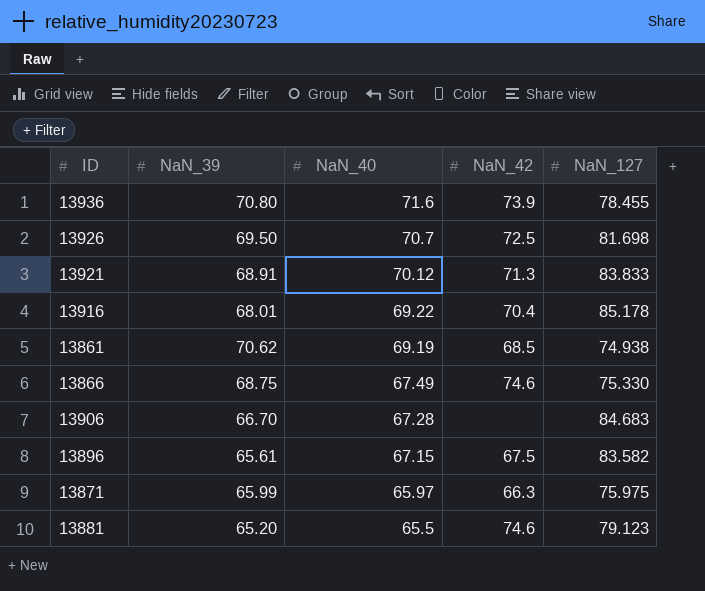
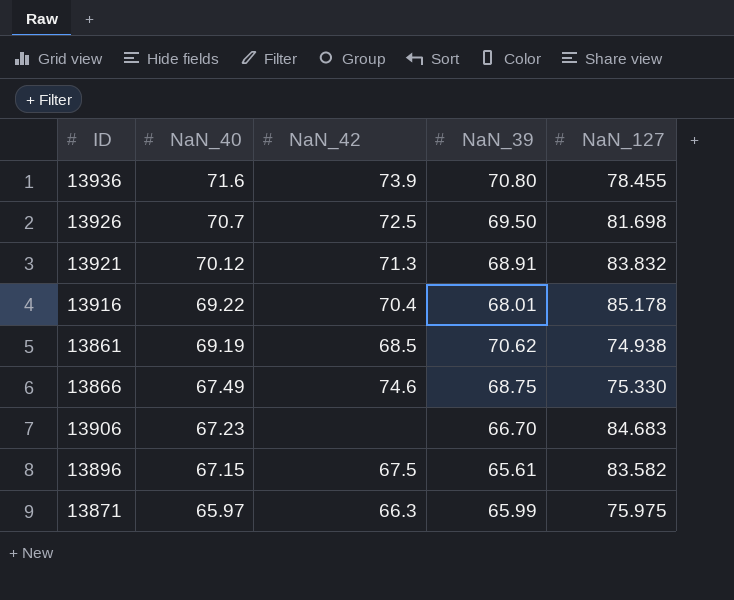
column NaN_39 | position: 2 -> 4
row 13881: 65.20 | 65.5 | 74.6 | 79.123 -> none
13921 | NaN_127: 83.833 -> 83.832
13906 | NaN_40: 67.28 -> 67.23

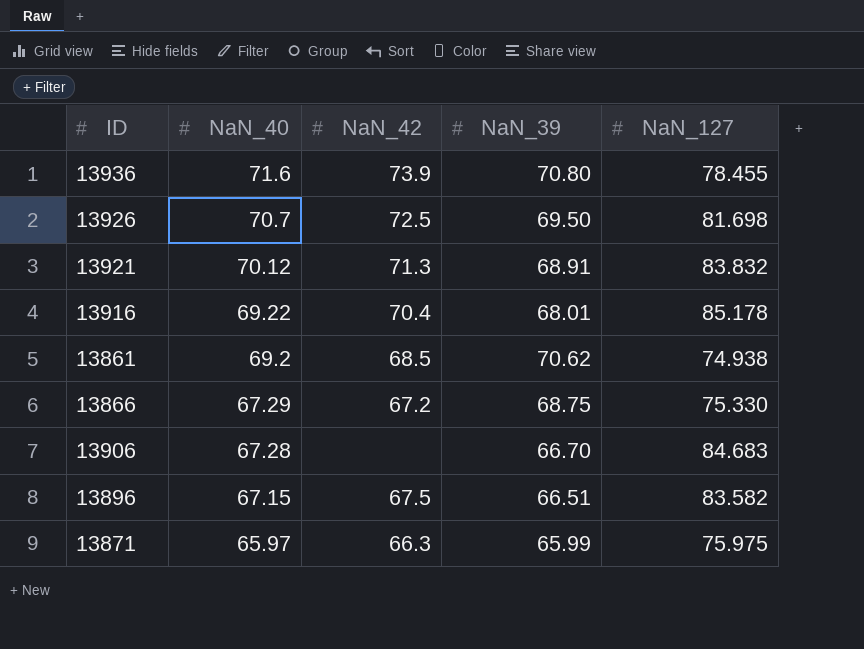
13861 | NaN_40: 69.19 -> 69.2
13866 | NaN_40: 67.49 -> 67.29
13866 | NaN_42: 74.6 -> 67.2
13906 | NaN_40: 67.23 -> 67.28
13896 | NaN_39: 65.61 -> 66.51

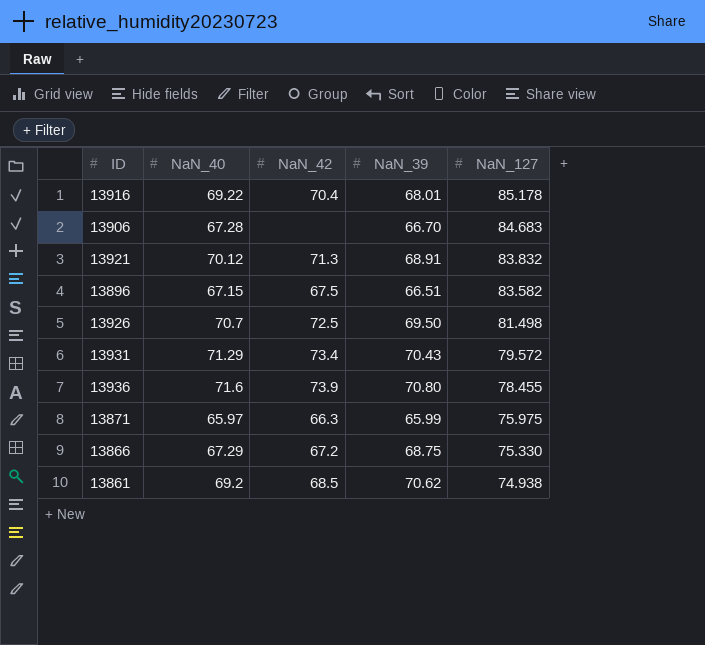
row order: NaN_40 descending -> NaN_127 descending
13926 | NaN_127: 81.698 -> 81.498
row 13931: none -> 71.29 | 73.4 | 70.43 | 79.572

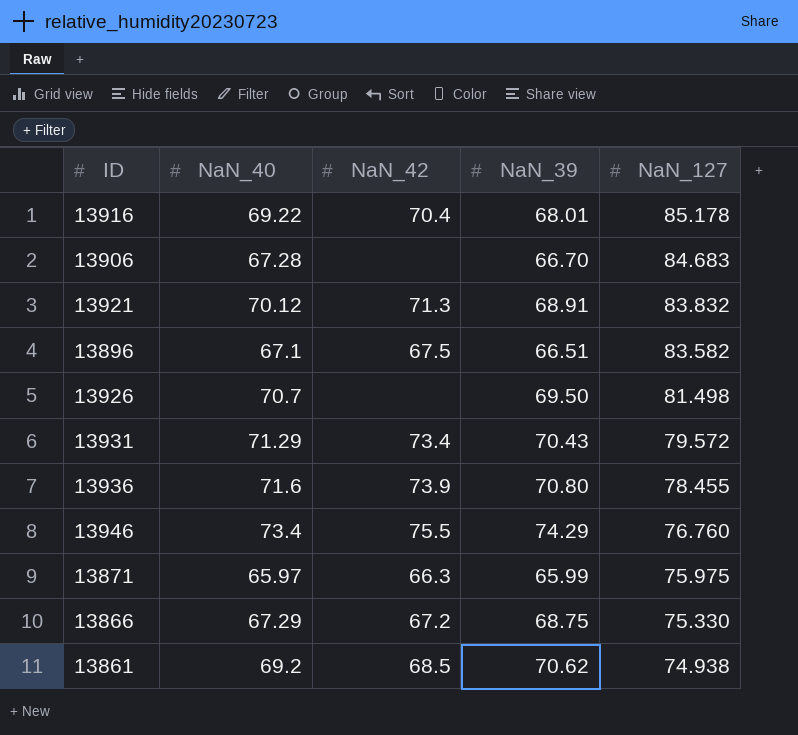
13896 | NaN_40: 67.15 -> 67.1
13926 | NaN_42: 72.5 -> none
row 13946: none -> 73.4 | 75.5 | 74.29 | 76.760

